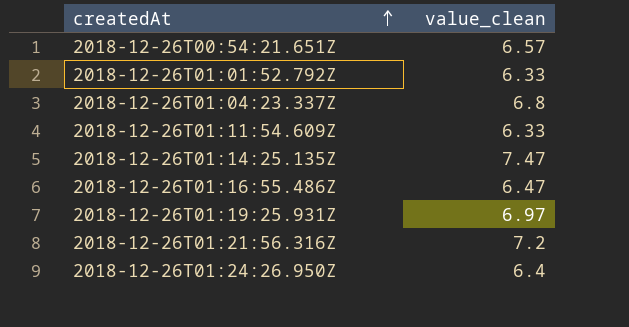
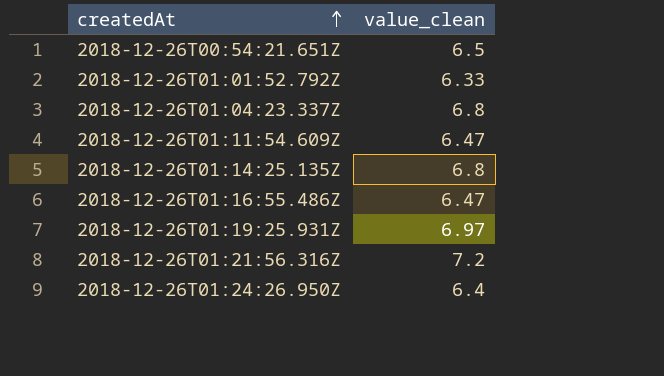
2018-12-26T00:54:21.651Z | value_clean: 6.57 -> 6.5
2018-12-26T01:11:54.609Z | value_clean: 6.33 -> 6.47
2018-12-26T01:14:25.135Z | value_clean: 7.47 -> 6.8

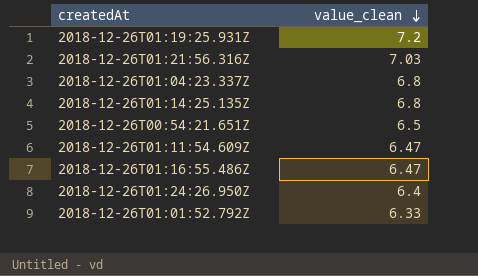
row order: createdAt ascending -> value_clean descending
2018-12-26T01:19:25.931Z | value_clean: 6.97 -> 7.2
2018-12-26T01:21:56.316Z | value_clean: 7.2 -> 7.03

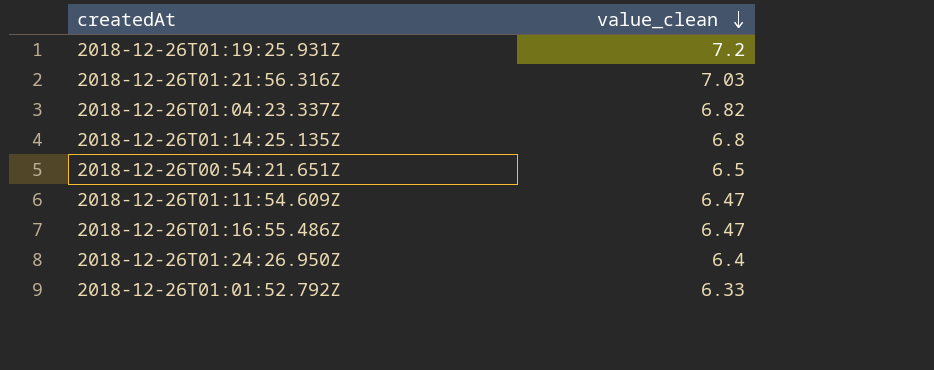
2018-12-26T01:04:23.337Z | value_clean: 6.8 -> 6.82

